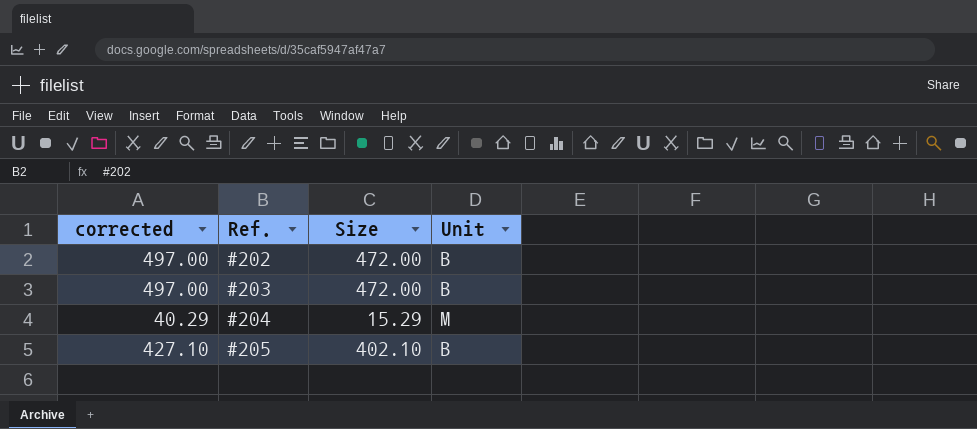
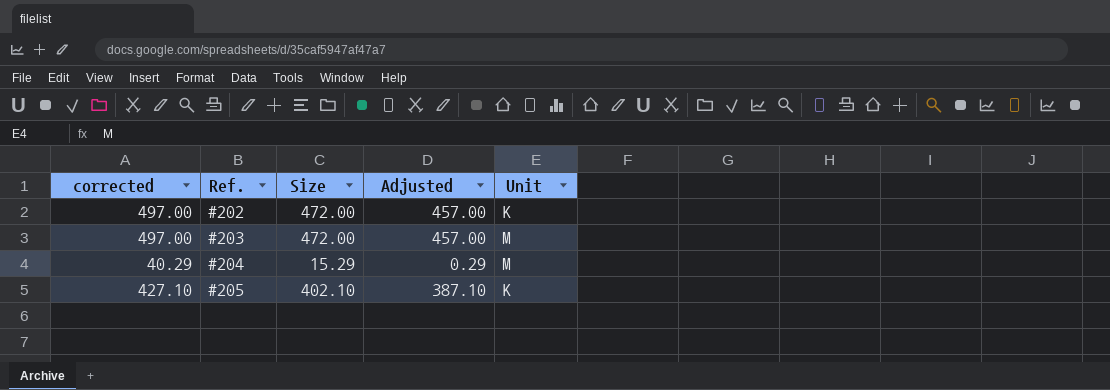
column Adjusted | formula: none -> [Size] - 15
#202 | Unit: B -> K
#203 | Unit: B -> M
#205 | Unit: B -> K

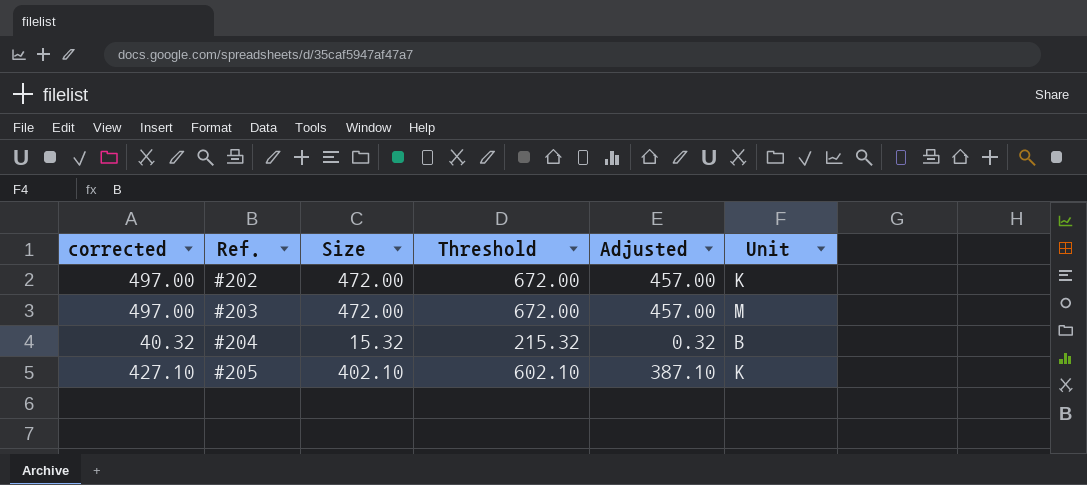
column Threshold | formula: none -> [Size] + 200
#204 | corrected: 40.29 -> 40.32
#204 | Size: 15.29 -> 15.32
#204 | Adjusted: 0.29 -> 0.32
#204 | Unit: M -> B

